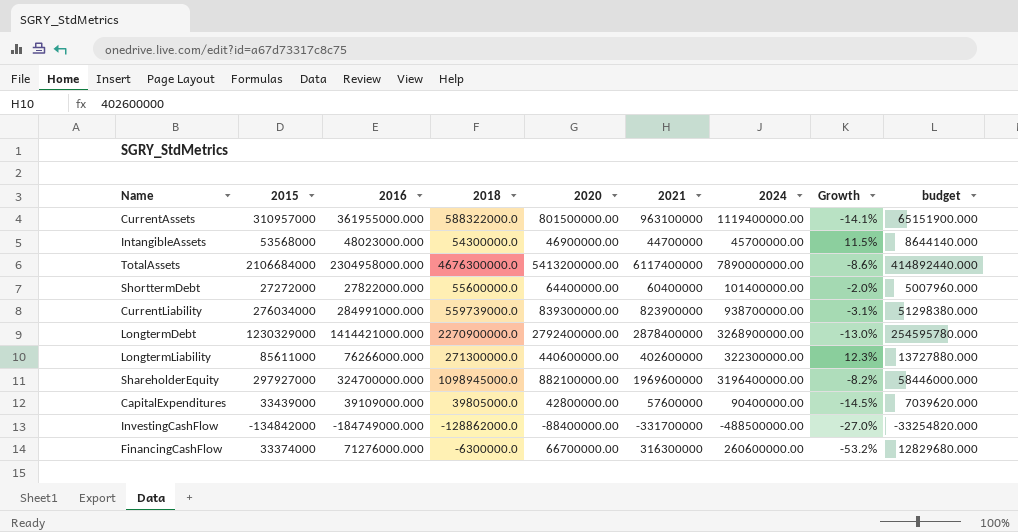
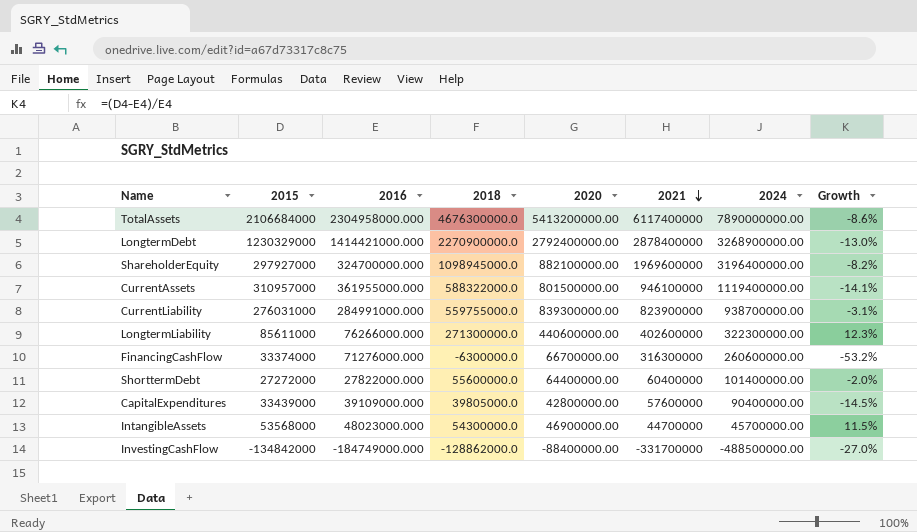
row order: none -> 2021 descending
column budget | formula: [2016] * 0.18 -> none
CurrentAssets | 2021: 963100000 -> 946100000
CurrentLiability | 2015: 276034000 -> 276031000
CurrentLiability | 2018: 559739000.0 -> 559755000.0

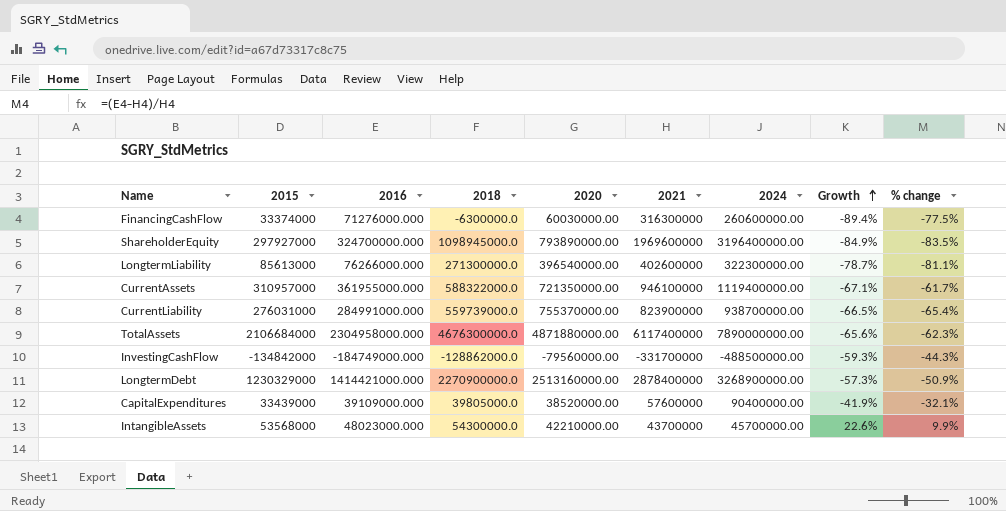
row order: 2021 descending -> Growth ascending
column Growth | formula: ([2015] - [2016]) / [2016] -> ([2015] - [2021]) / [2021]
column % change | formula: none -> ([2016] - [2021]) / [2021]
row ShorttermDebt: 27272000 | 27822000.000 | 55600000.0 | 64400000.00 | 60400000 | 101400000.00 | -2.0% -> none
FinancingCashFlow | 2020: 66700000.00 -> 60030000.00
ShareholderEquity | 2020: 882100000.00 -> 793890000.00
LongtermLiability | 2015: 85611000 -> 85613000
LongtermLiability | 2020: 440600000.00 -> 396540000.00
CurrentAssets | 2020: 801500000.00 -> 721350000.00
CurrentLiability | 2018: 559755000.0 -> 559739000.0
CurrentLiability | 2020: 839300000.00 -> 755370000.00
TotalAssets | 2020: 5413200000.00 -> 4871880000.00
InvestingCashFlow | 2020: -88400000.00 -> -79560000.00
LongtermDebt | 2020: 2792400000.00 -> 2513160000.00
CapitalExpenditures | 2020: 42800000.00 -> 38520000.00
IntangibleAssets | 2020: 46900000.00 -> 42210000.00
IntangibleAssets | 2021: 44700000 -> 43700000

